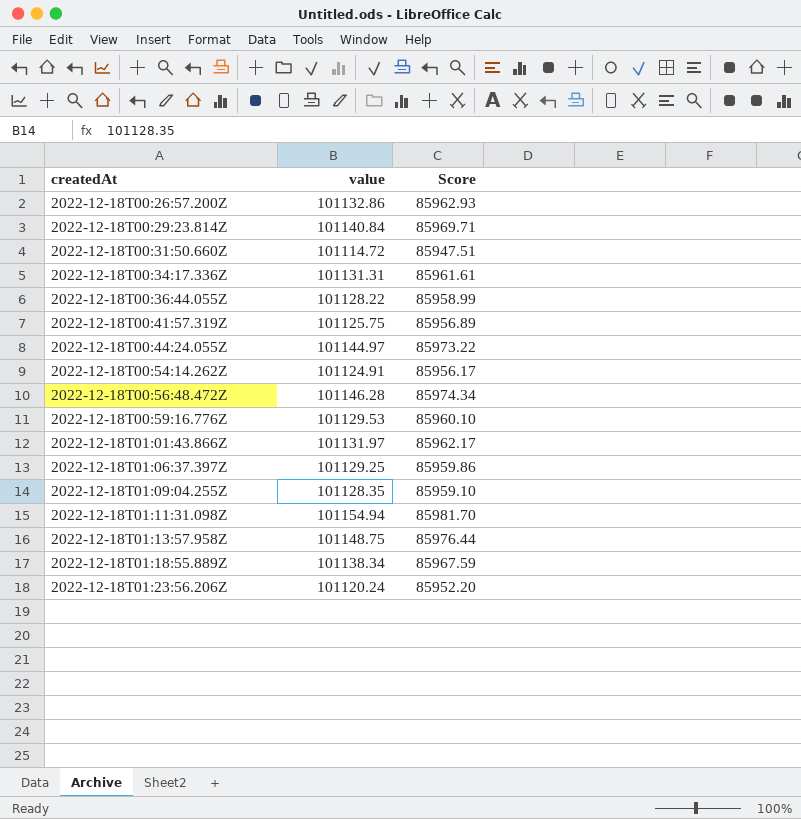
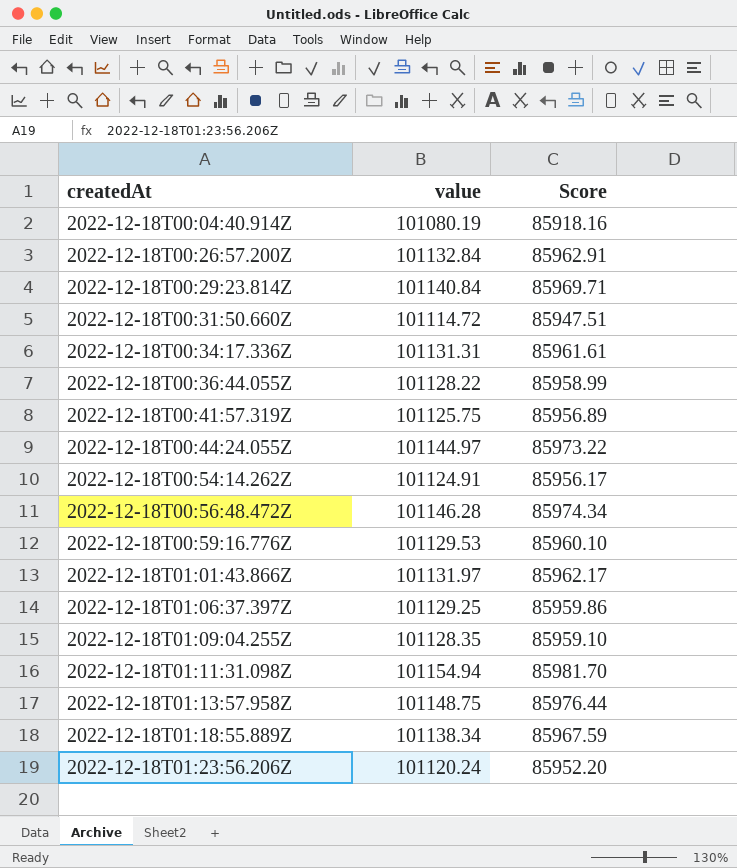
row 2022-12-18T00:04:40.914Z: none -> 101080.19 | 85918.16
2022-12-18T00:26:57.200Z | value: 101132.86 -> 101132.84
2022-12-18T00:26:57.200Z | Score: 85962.93 -> 85962.91

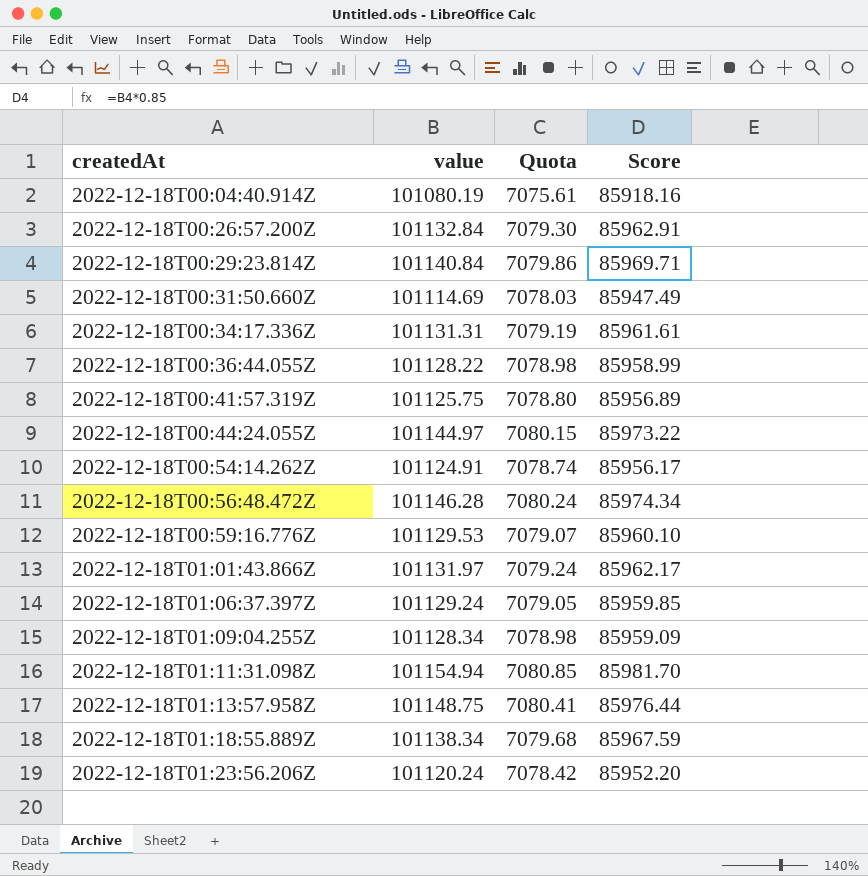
column Quota | formula: none -> [value] * 0.07
2022-12-18T00:31:50.660Z | value: 101114.72 -> 101114.69
2022-12-18T00:31:50.660Z | Score: 85947.51 -> 85947.49
2022-12-18T01:06:37.397Z | value: 101129.25 -> 101129.24
2022-12-18T01:06:37.397Z | Score: 85959.86 -> 85959.85
2022-12-18T01:09:04.255Z | value: 101128.35 -> 101128.34
2022-12-18T01:09:04.255Z | Score: 85959.10 -> 85959.09

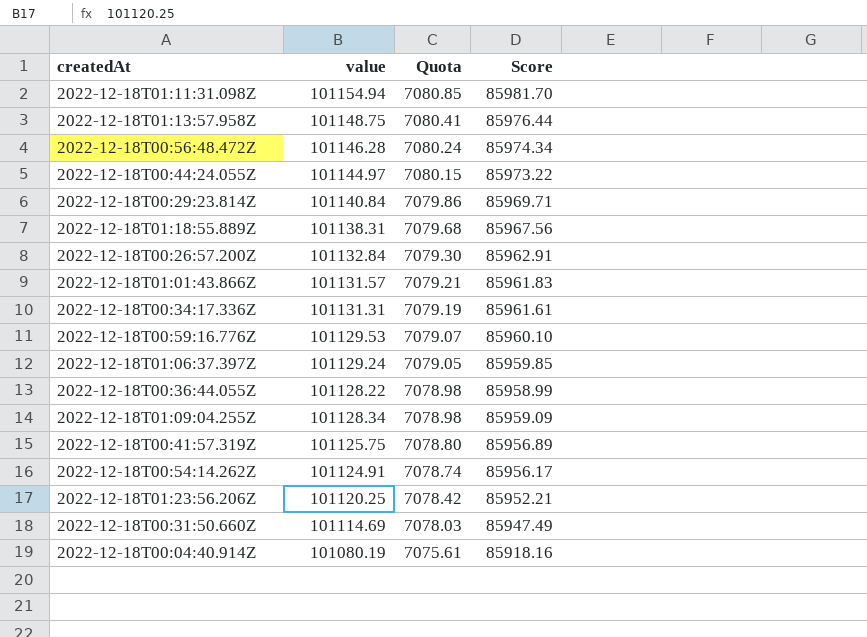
row order: createdAt ascending -> Quota descending
2022-12-18T01:18:55.889Z | value: 101138.34 -> 101138.31
2022-12-18T01:18:55.889Z | Score: 85967.59 -> 85967.56
2022-12-18T01:01:43.866Z | value: 101131.97 -> 101131.57
2022-12-18T01:01:43.866Z | Quota: 7079.24 -> 7079.21
2022-12-18T01:01:43.866Z | Score: 85962.17 -> 85961.83
2022-12-18T01:23:56.206Z | value: 101120.24 -> 101120.25
2022-12-18T01:23:56.206Z | Score: 85952.20 -> 85952.21

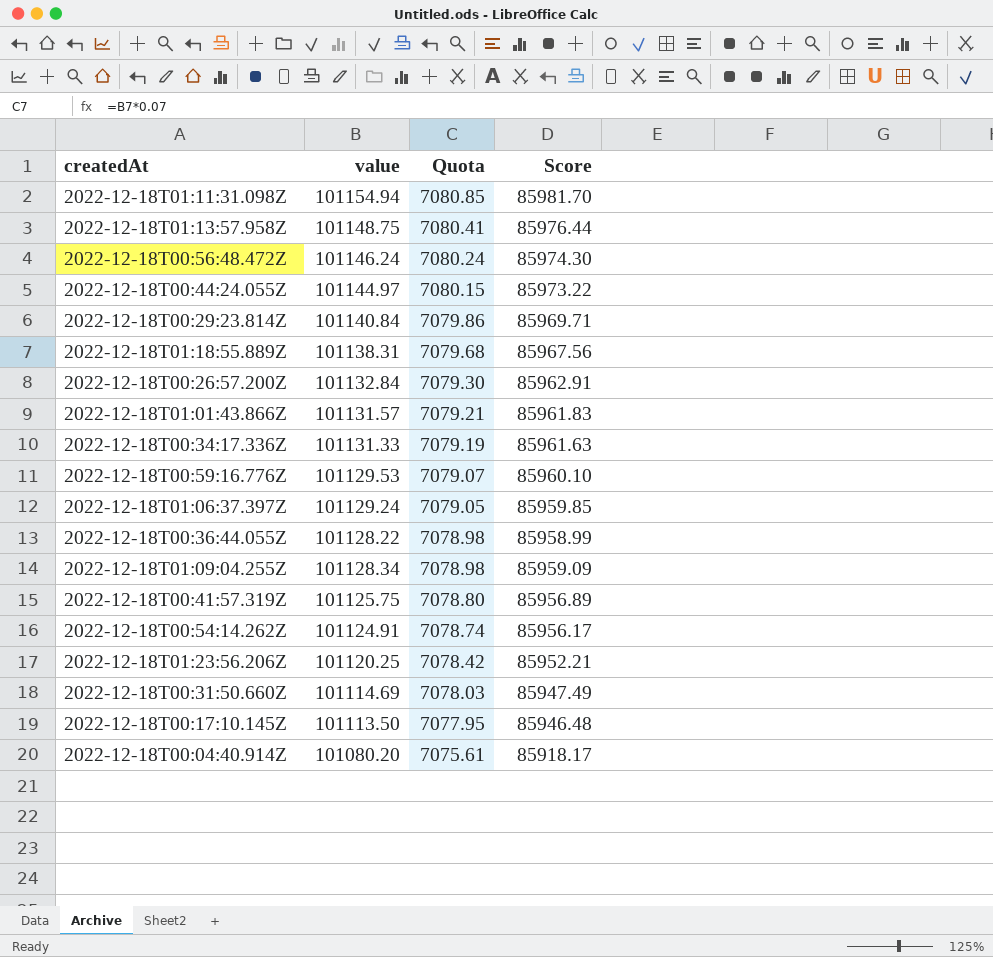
2022-12-18T00:56:48.472Z | value: 101146.28 -> 101146.24
2022-12-18T00:56:48.472Z | Score: 85974.34 -> 85974.30
2022-12-18T00:34:17.336Z | value: 101131.31 -> 101131.33
2022-12-18T00:34:17.336Z | Score: 85961.61 -> 85961.63
row 2022-12-18T00:17:10.145Z: none -> 101113.50 | 7077.95 | 85946.48
2022-12-18T00:04:40.914Z | value: 101080.19 -> 101080.20
2022-12-18T00:04:40.914Z | Score: 85918.16 -> 85918.17

